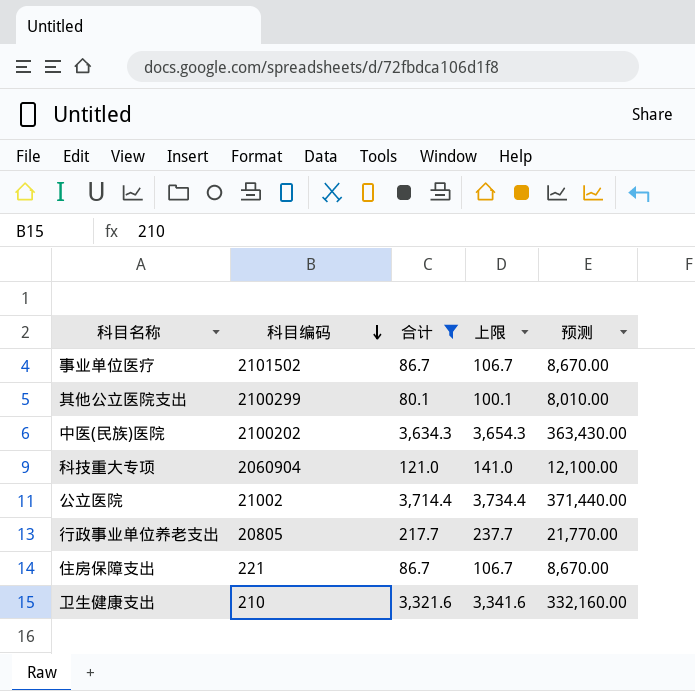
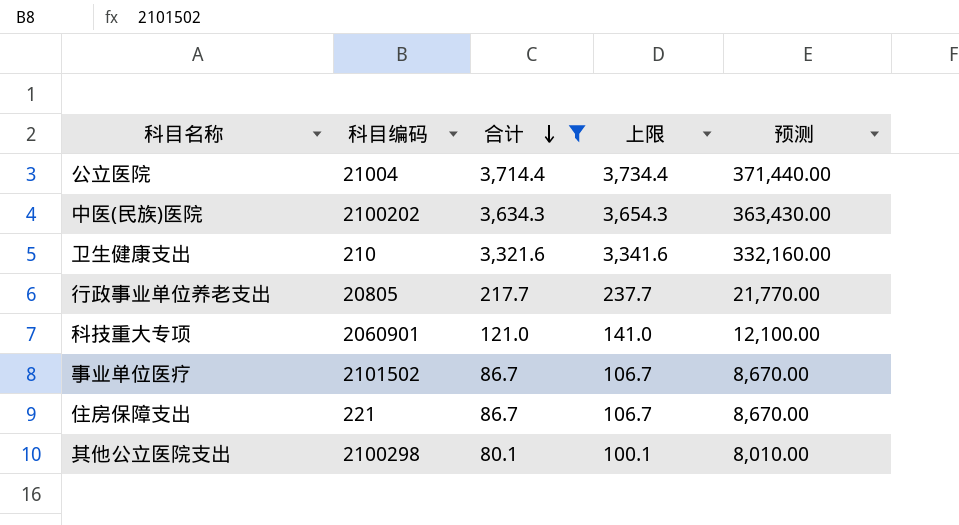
row order: 科目编码 descending -> 合计 descending
公立医院 | 科目编码: 21002 -> 21004
科技重大专项 | 科目编码: 2060904 -> 2060901
其他公立医院支出 | 科目编码: 2100299 -> 2100298

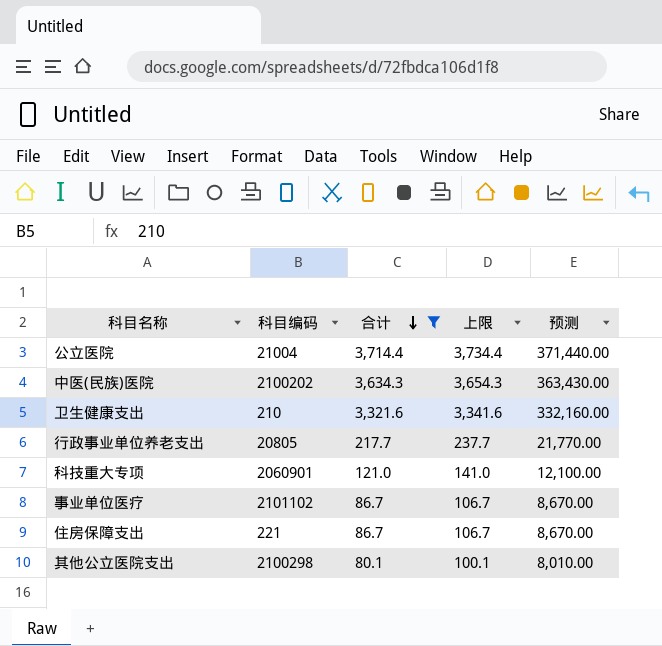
事业单位医疗 | 科目编码: 2101502 -> 2101102

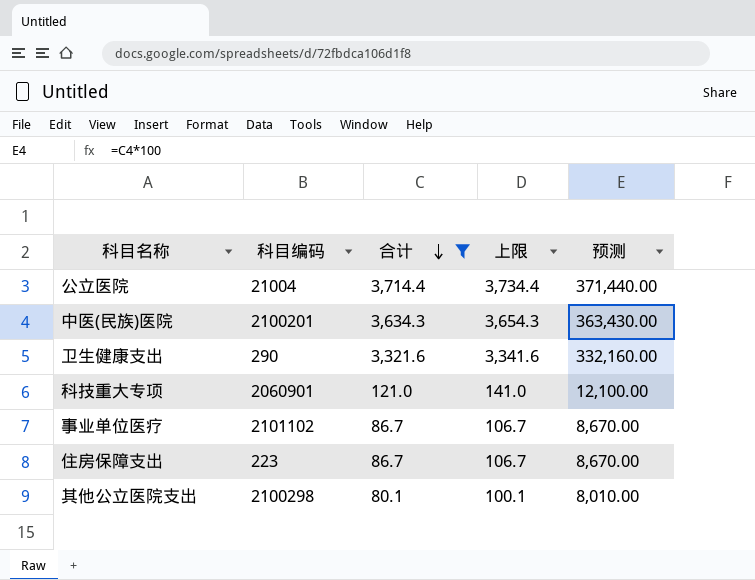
row 行政事业单位养老支出: 20805 | 217.7 | 237.7 | 21,770.00 -> none
中医(民族)医院 | 科目编码: 2100202 -> 2100201
卫生健康支出 | 科目编码: 210 -> 290
住房保障支出 | 科目编码: 221 -> 223

